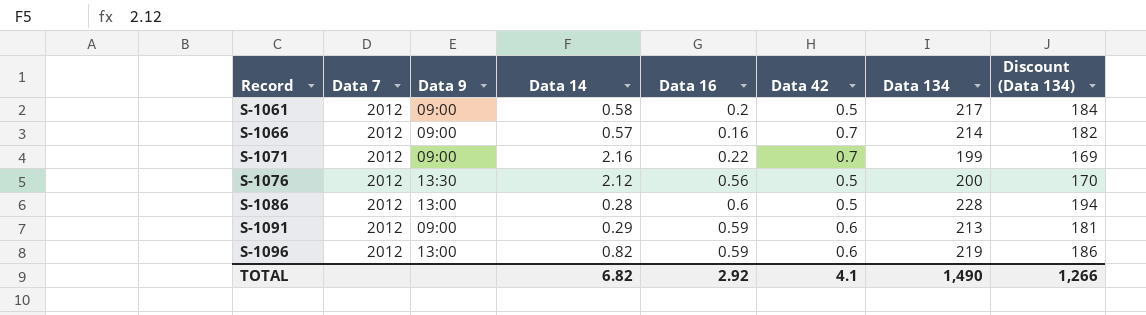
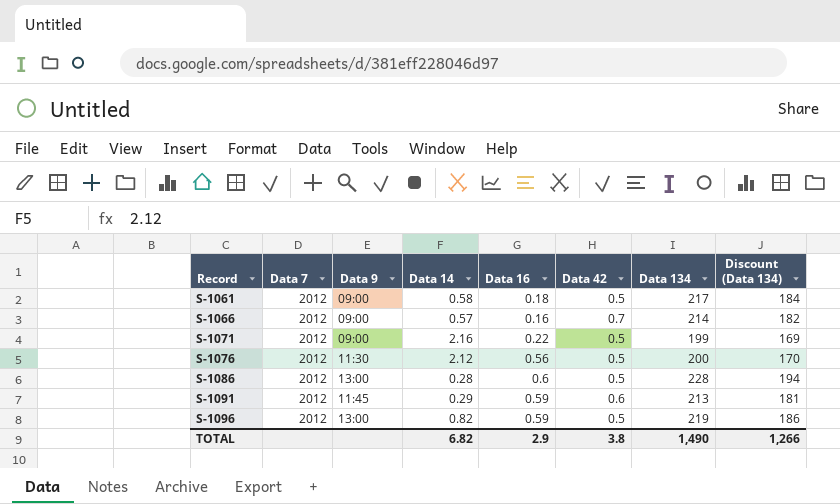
S-1061 | Data 16: 0.2 -> 0.18
S-1071 | Data 42: 0.7 -> 0.5
S-1076 | Data 9: 13:30 -> 11:30
S-1091 | Data 9: 09:00 -> 11:45
S-1096 | Data 42: 0.6 -> 0.5
TOTAL | Data 16: 2.92 -> 2.9
TOTAL | Data 42: 4.1 -> 3.8

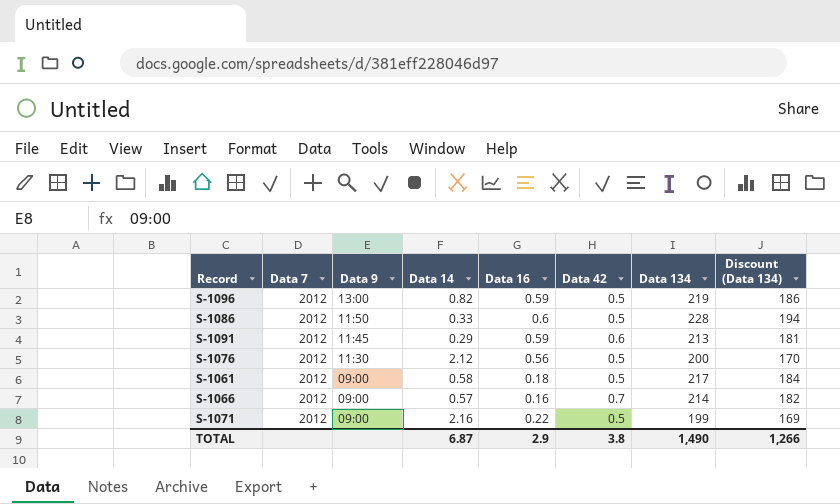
row order: Record ascending -> Data 9 descending
S-1086 | Data 9: 13:00 -> 11:50
S-1086 | Data 14: 0.28 -> 0.33
TOTAL | Data 14: 6.82 -> 6.87

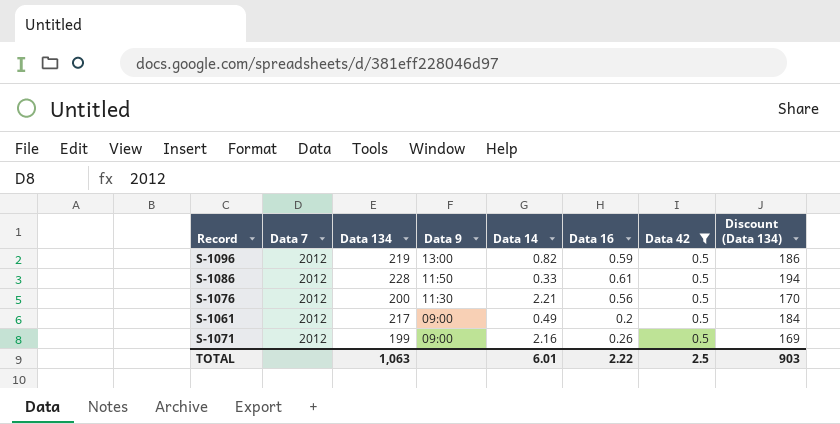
filter: none -> Data 42 = 0.5
column Data 134 | position: 7 -> 3
S-1086 | Data 16: 0.6 -> 0.61
S-1076 | Data 14: 2.12 -> 2.21
S-1061 | Data 14: 0.58 -> 0.49
S-1061 | Data 16: 0.18 -> 0.2
S-1071 | Data 16: 0.22 -> 0.26
TOTAL | Data 134: 1,490 -> 1,063
TOTAL | Data 14: 6.87 -> 6.01
TOTAL | Data 16: 2.9 -> 2.22
TOTAL | Data 42: 3.8 -> 2.5
TOTAL | Discount (Data 134): 1,266 -> 903

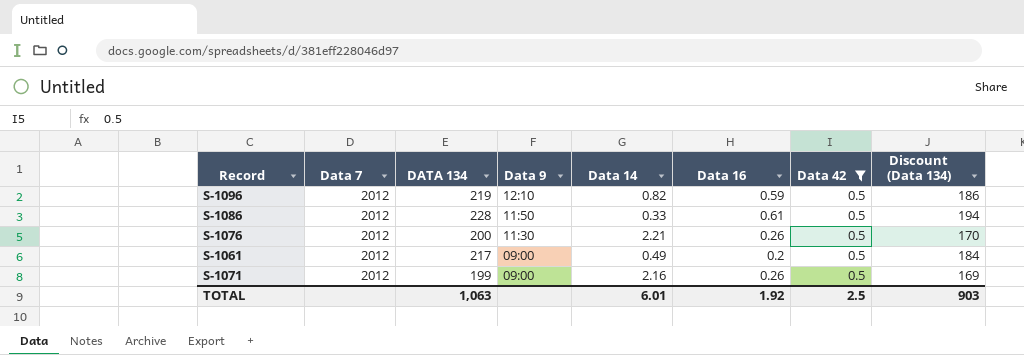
column name: Data 134 -> DATA 134
S-1096 | Data 9: 13:00 -> 12:10
S-1076 | Data 16: 0.56 -> 0.26
TOTAL | Data 16: 2.22 -> 1.92

